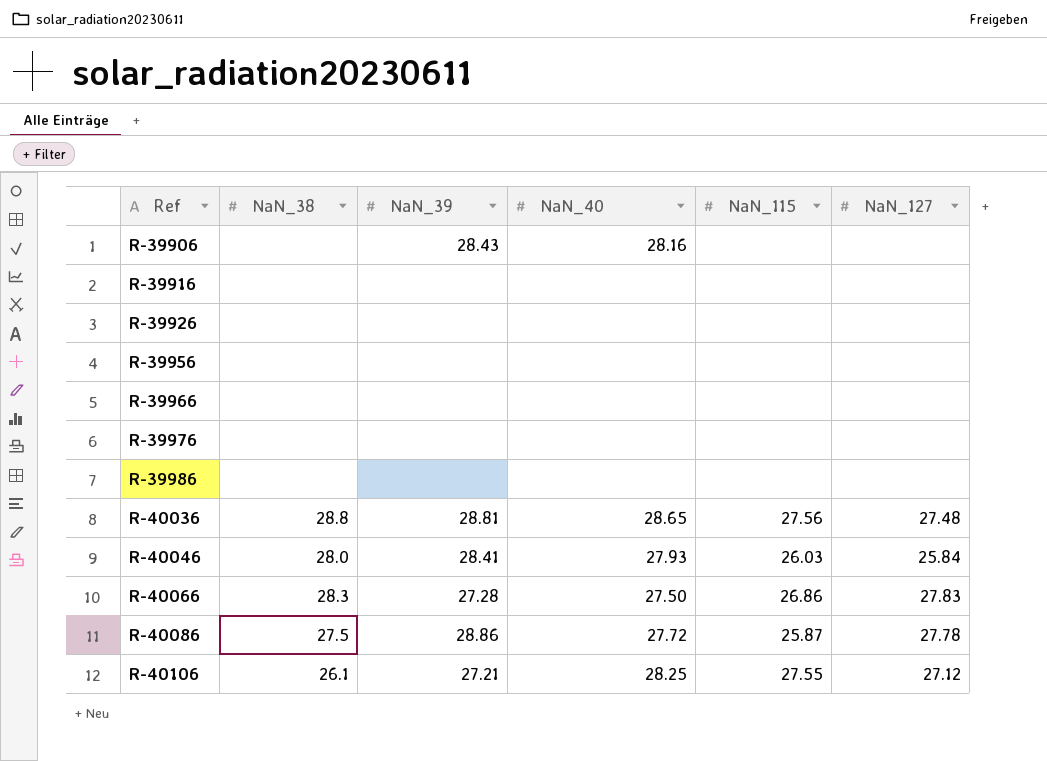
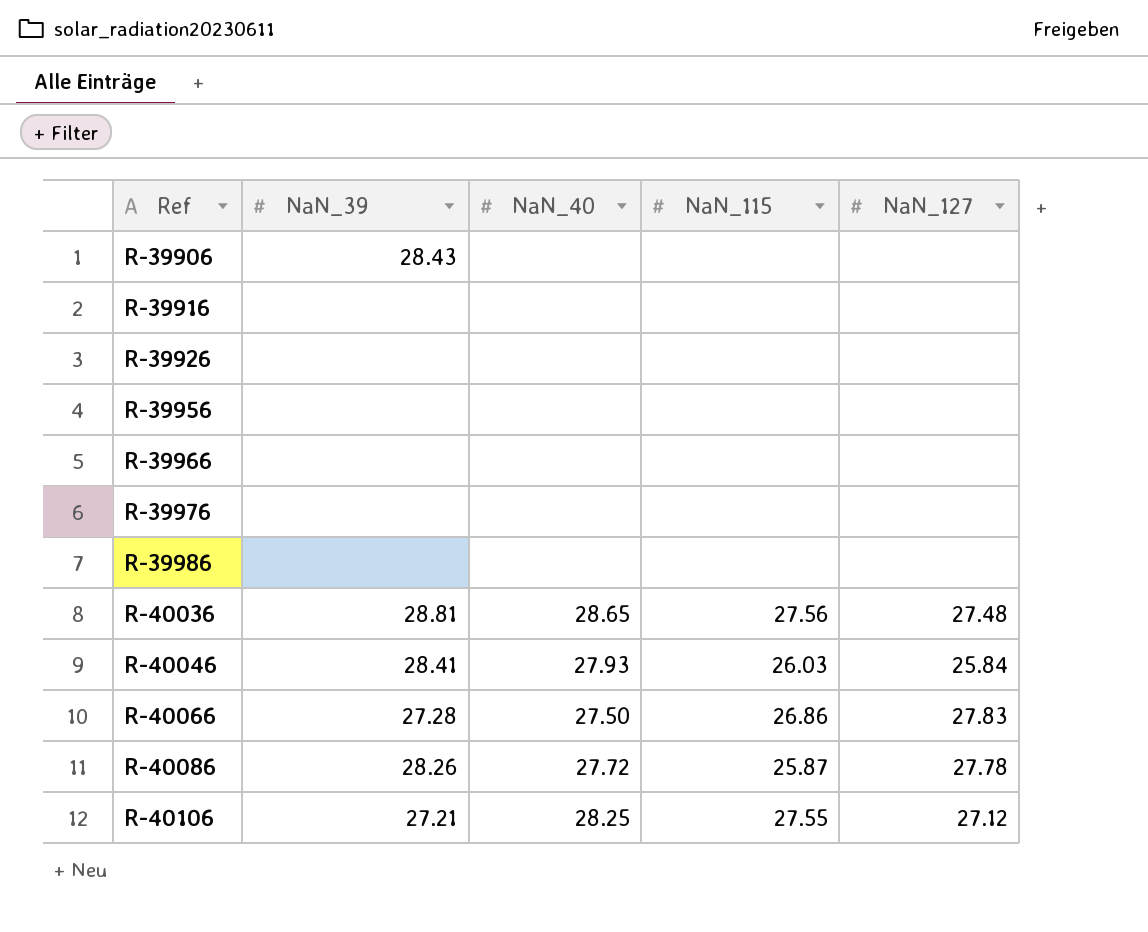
column NaN_38 | position: 2 -> none
R-39906 | NaN_40: 28.16 -> none
R-40086 | NaN_39: 28.86 -> 28.26

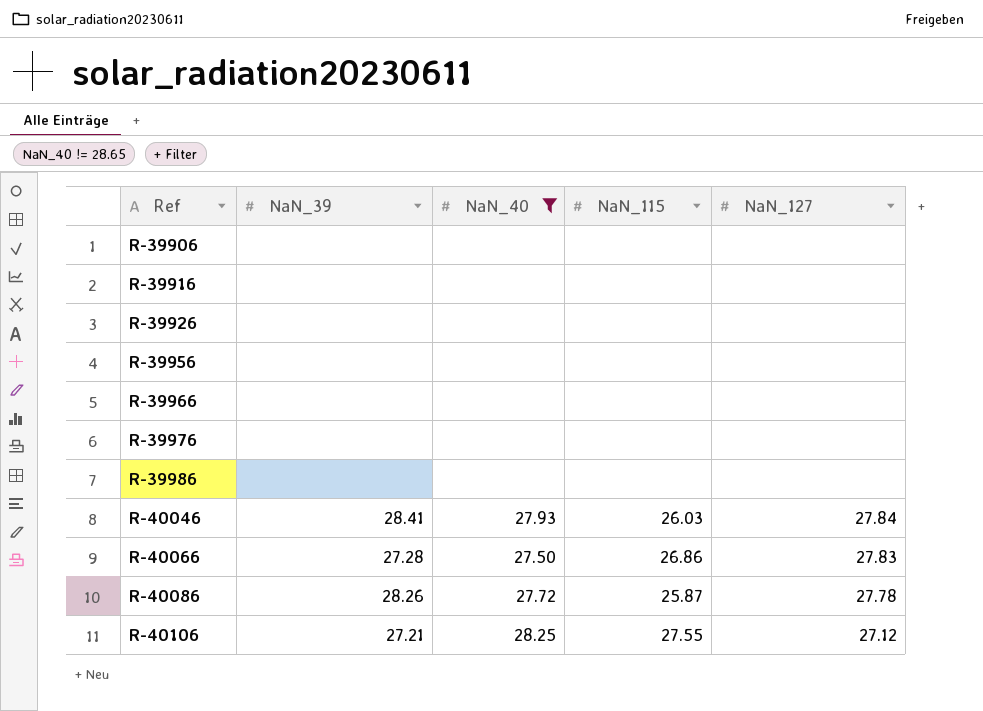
filter: none -> NaN_40 != 28.65
R-39906 | NaN_39: 28.43 -> none
R-40046 | NaN_127: 25.84 -> 27.84

